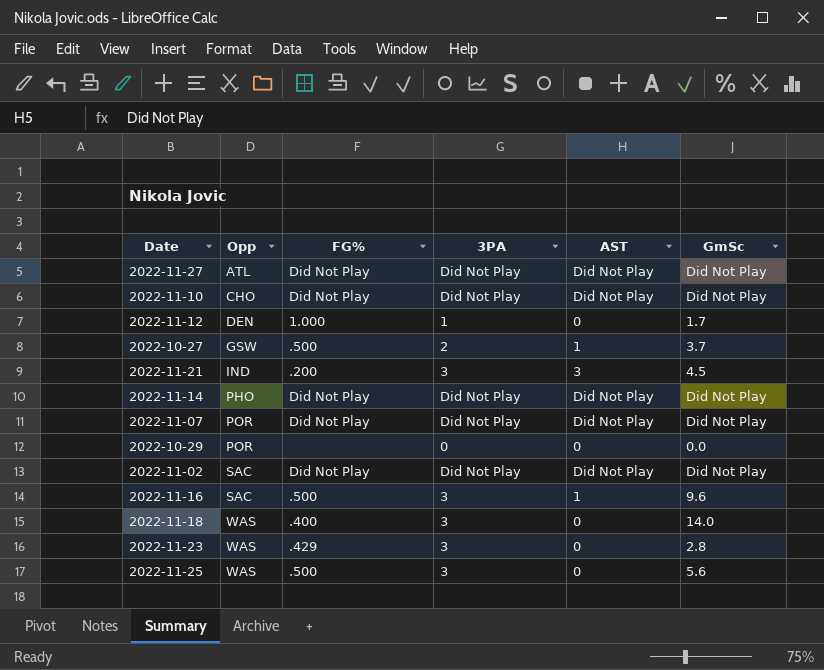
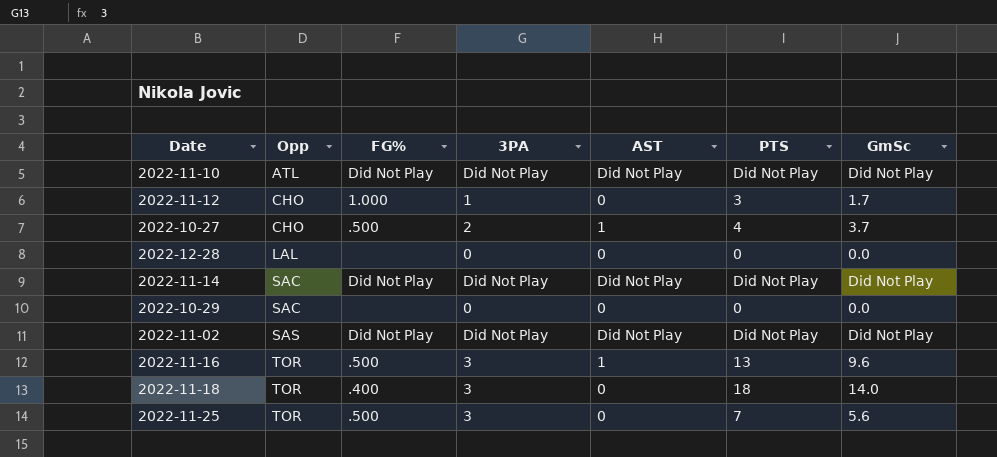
column PTS | position: none -> 6
row 2022-11-27: ATL | Did Not Play | Did Not Play | Did Not Play | Did Not Play -> none
row 2022-11-21: IND | .200 | 3 | 3 | 4.5 -> none
row 2022-11-07: POR | Did Not Play | Did Not Play | Did Not Play | Did Not Play -> none
row 2022-11-23: WAS | .429 | 3 | 0 | 2.8 -> none
2022-11-10 | Opp: CHO -> ATL
2022-11-12 | Opp: DEN -> CHO
2022-10-27 | Opp: GSW -> CHO
row 2022-12-28: none -> LAL | none | 0 | 0 | 0 | 0.0
2022-11-14 | Opp: PHO -> SAC
2022-10-29 | Opp: POR -> SAC
2022-11-02 | Opp: SAC -> SAS
2022-11-16 | Opp: SAC -> TOR
2022-11-18 | Opp: WAS -> TOR
2022-11-25 | Opp: WAS -> TOR

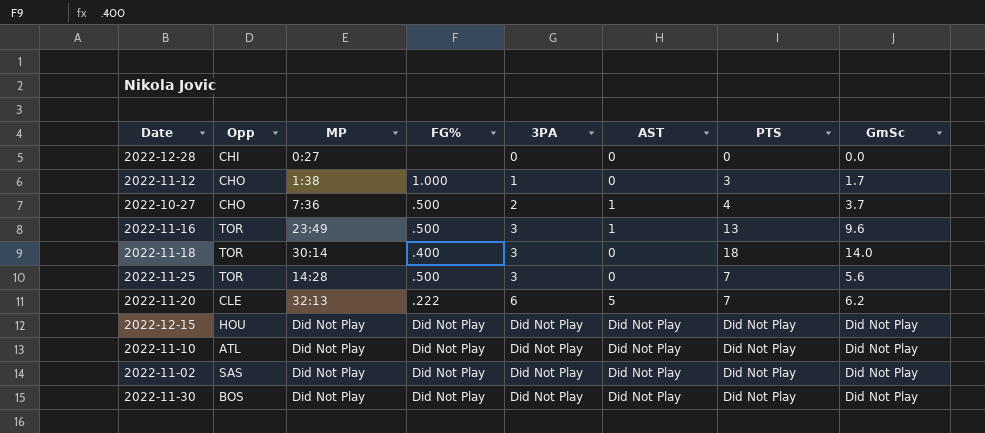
row order: Opp ascending -> 3PA ascending
column MP | position: none -> 3
row 2022-11-14: SAC | Did Not Play | Did Not Play | Did Not Play | Did Not Play | Did Not Play -> none
row 2022-10-29: SAC | none | 0 | 0 | 0 | 0.0 -> none
2022-12-28 | Opp: LAL -> CHI
row 2022-11-20: none -> CLE | 32:13 | .222 | 6 | 5 | 7 | 6.2
row 2022-12-15: none -> HOU | Did Not Play | Did Not Play | Did Not Play | Did Not Play | Did Not Play | Did Not Play
row 2022-11-30: none -> BOS | Did Not Play | Did Not Play | Did Not Play | Did Not Play | Did Not Play | Did Not Play

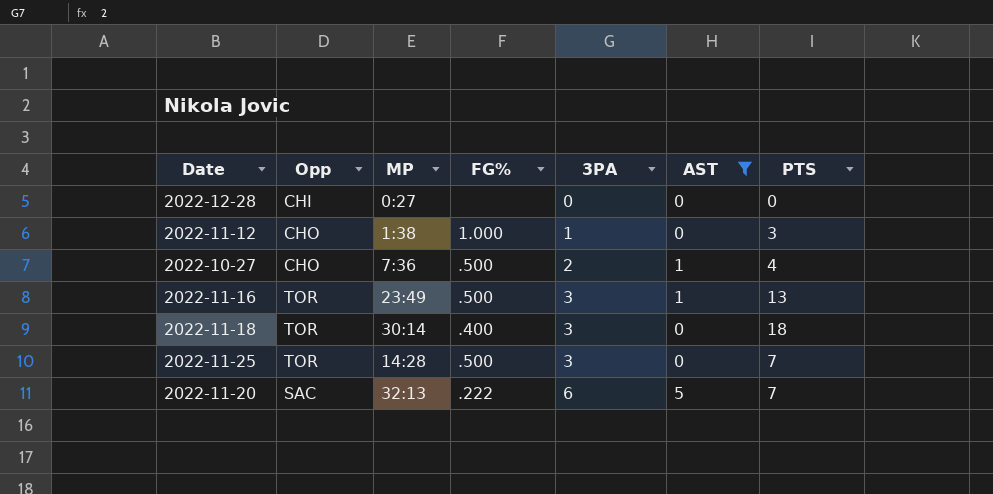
filter: none -> AST != Did Not Play
column GmSc | position: 8 -> none
2022-11-20 | Opp: CLE -> SAC

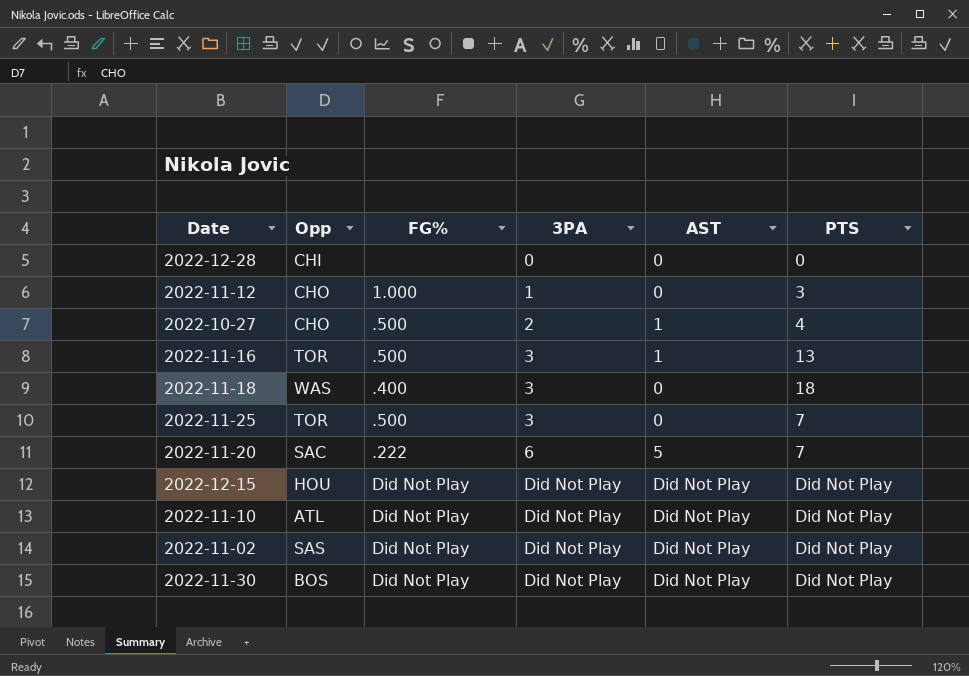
filter: AST != Did Not Play -> none
column MP | position: 3 -> none
2022-11-18 | Opp: TOR -> WAS

